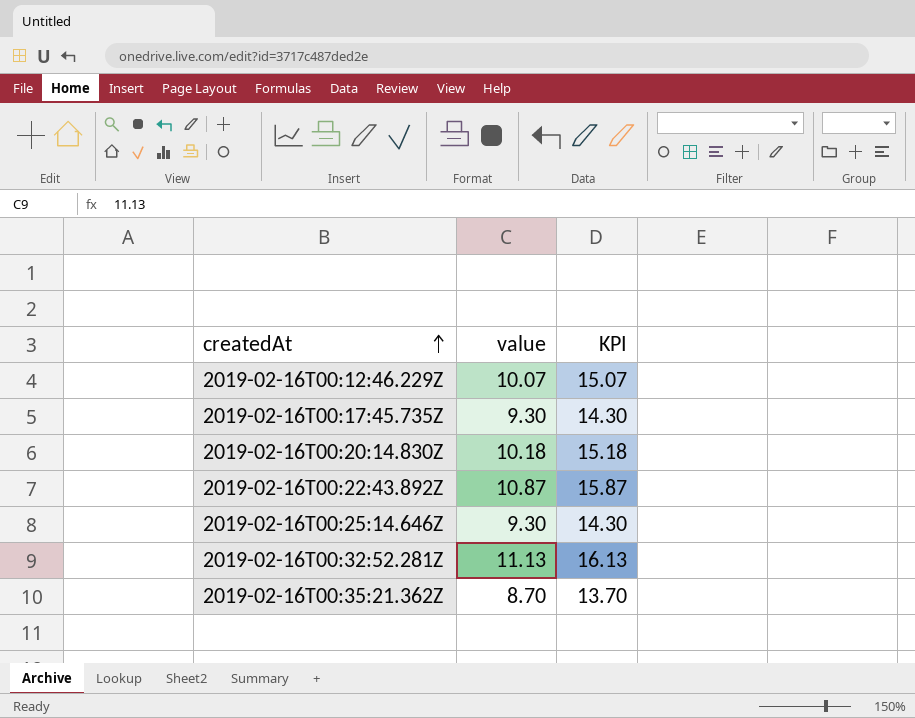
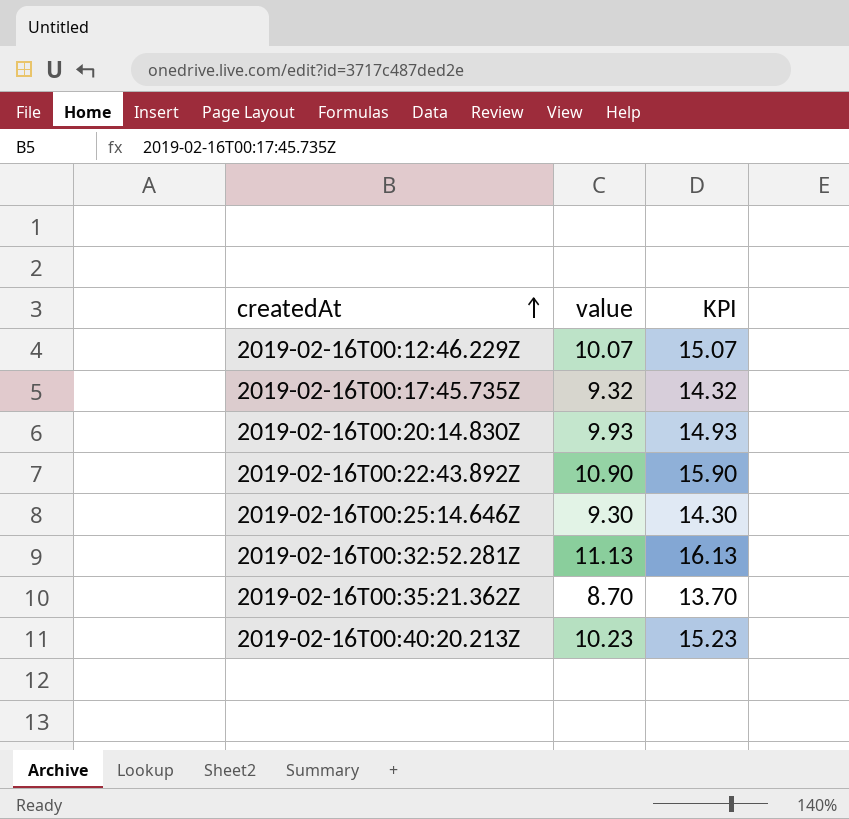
2019-02-16T00:17:45.735Z | value: 9.30 -> 9.32
2019-02-16T00:17:45.735Z | KPI: 14.30 -> 14.32
2019-02-16T00:20:14.830Z | value: 10.18 -> 9.93
2019-02-16T00:20:14.830Z | KPI: 15.18 -> 14.93
2019-02-16T00:22:43.892Z | value: 10.87 -> 10.90
2019-02-16T00:22:43.892Z | KPI: 15.87 -> 15.90
row 2019-02-16T00:40:20.213Z: none -> 10.23 | 15.23

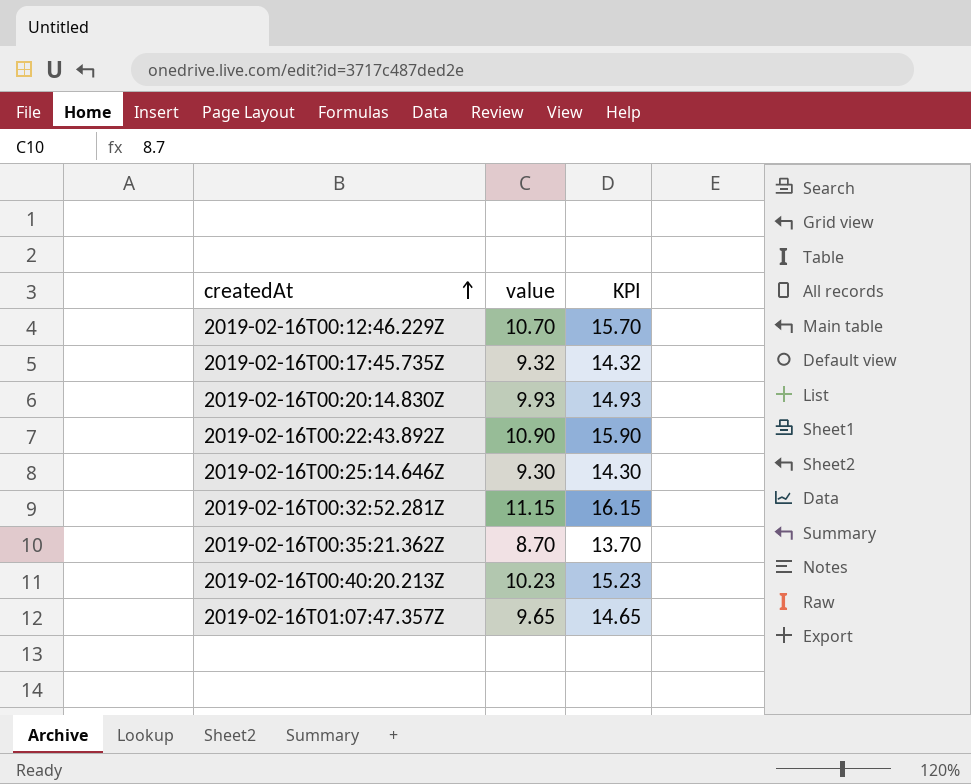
2019-02-16T00:12:46.229Z | value: 10.07 -> 10.70
2019-02-16T00:12:46.229Z | KPI: 15.07 -> 15.70
2019-02-16T00:32:52.281Z | value: 11.13 -> 11.15
2019-02-16T00:32:52.281Z | KPI: 16.13 -> 16.15
row 2019-02-16T01:07:47.357Z: none -> 9.65 | 14.65

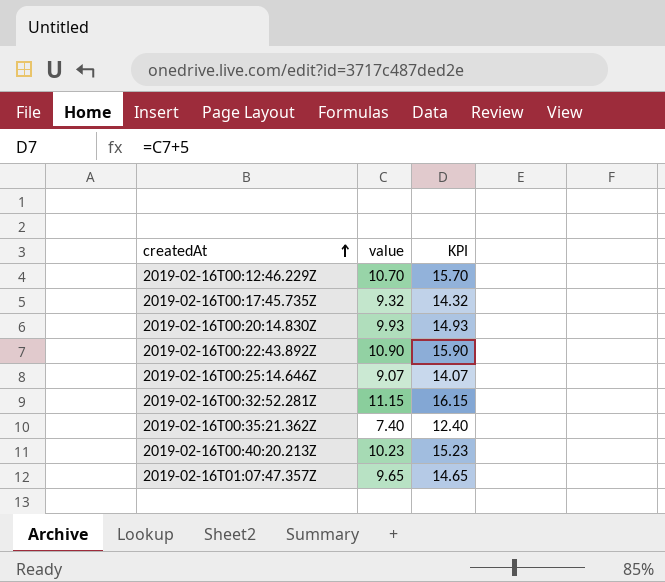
2019-02-16T00:25:14.646Z | value: 9.30 -> 9.07
2019-02-16T00:25:14.646Z | KPI: 14.30 -> 14.07
2019-02-16T00:35:21.362Z | value: 8.70 -> 7.40
2019-02-16T00:35:21.362Z | KPI: 13.70 -> 12.40

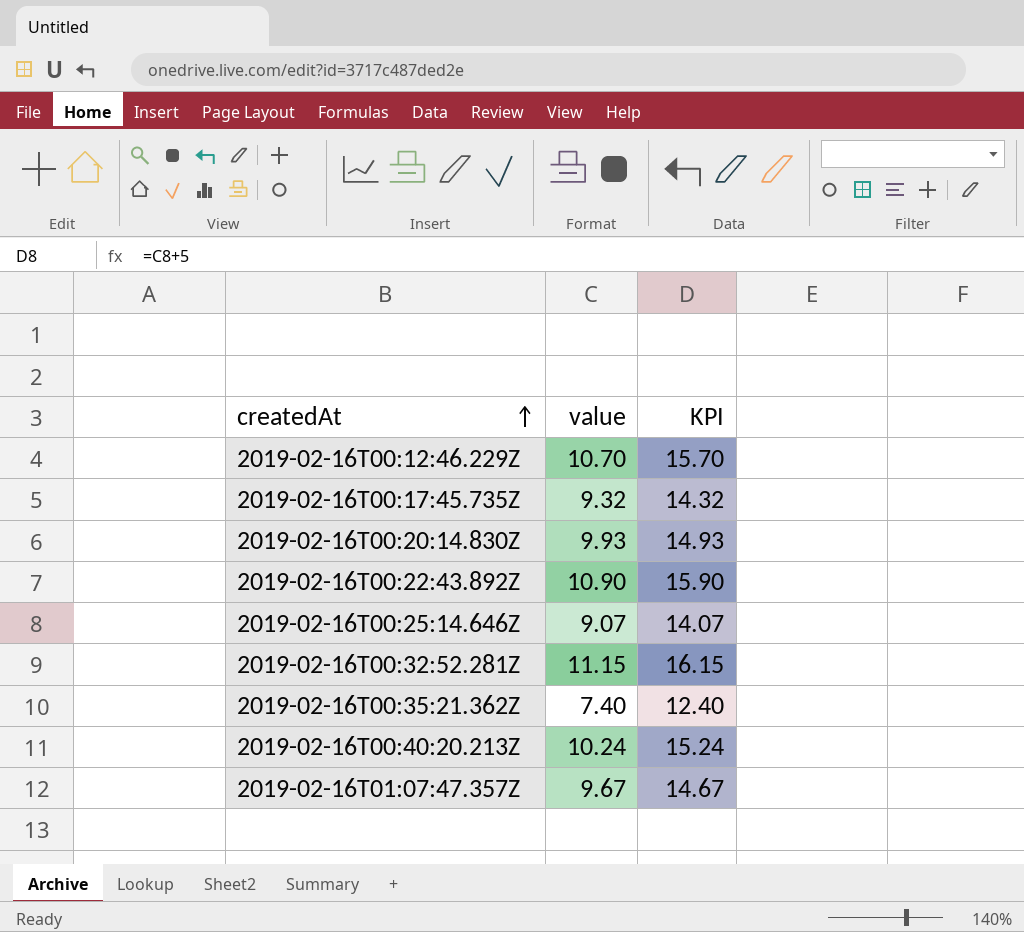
2019-02-16T00:40:20.213Z | value: 10.23 -> 10.24
2019-02-16T00:40:20.213Z | KPI: 15.23 -> 15.24
2019-02-16T01:07:47.357Z | value: 9.65 -> 9.67
2019-02-16T01:07:47.357Z | KPI: 14.65 -> 14.67

